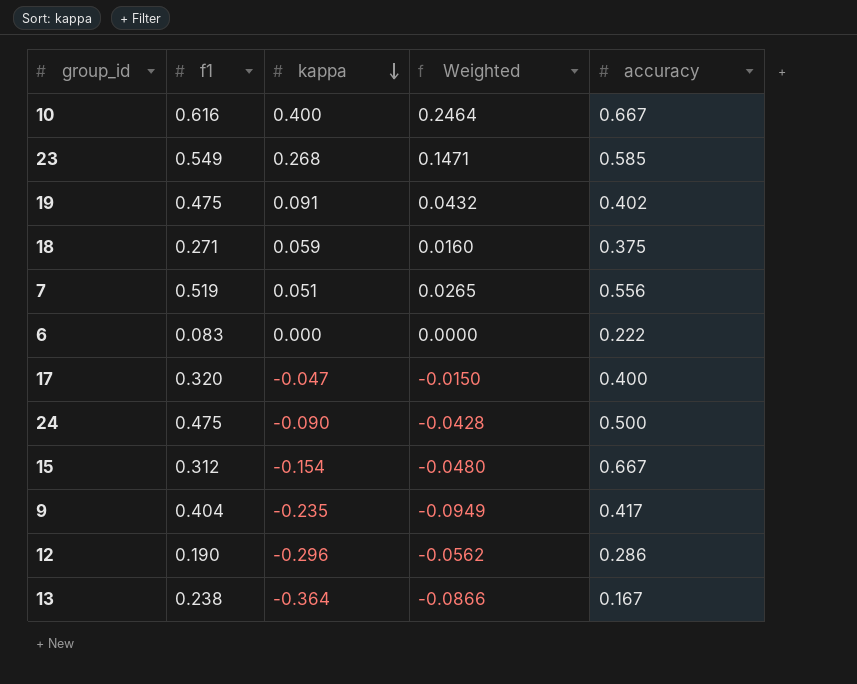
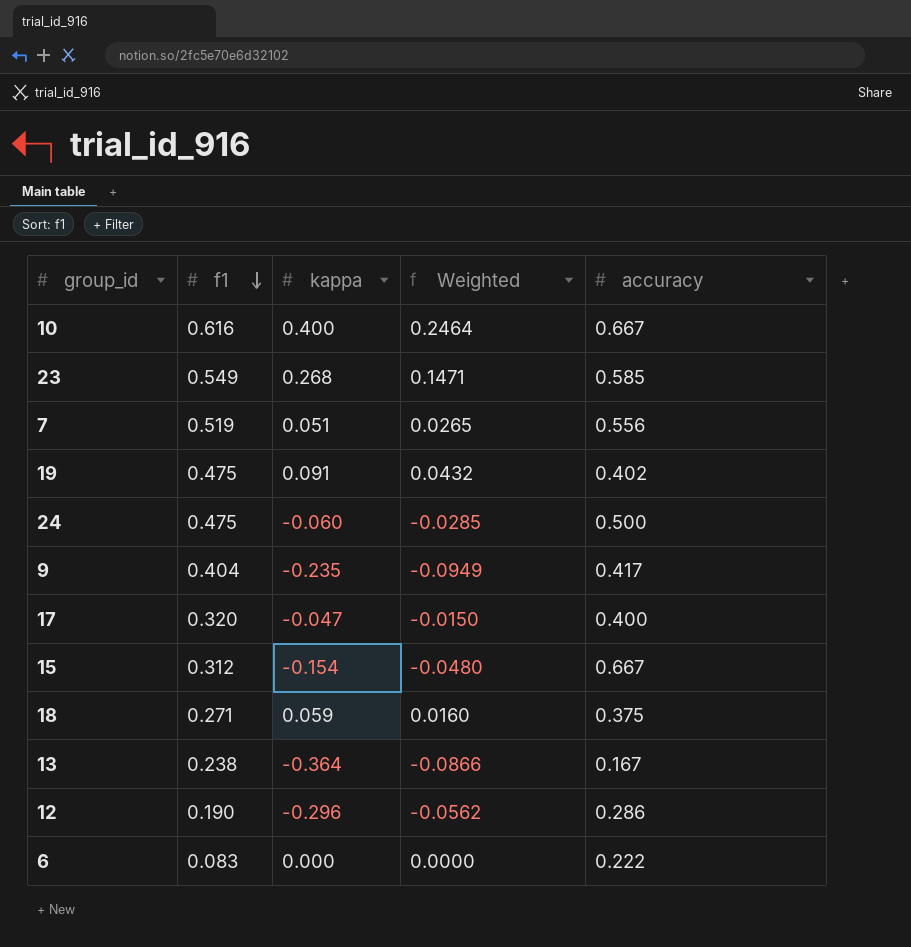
row order: kappa descending -> f1 descending
24 | kappa: -0.090 -> -0.060
24 | Weighted: -0.0428 -> -0.0285

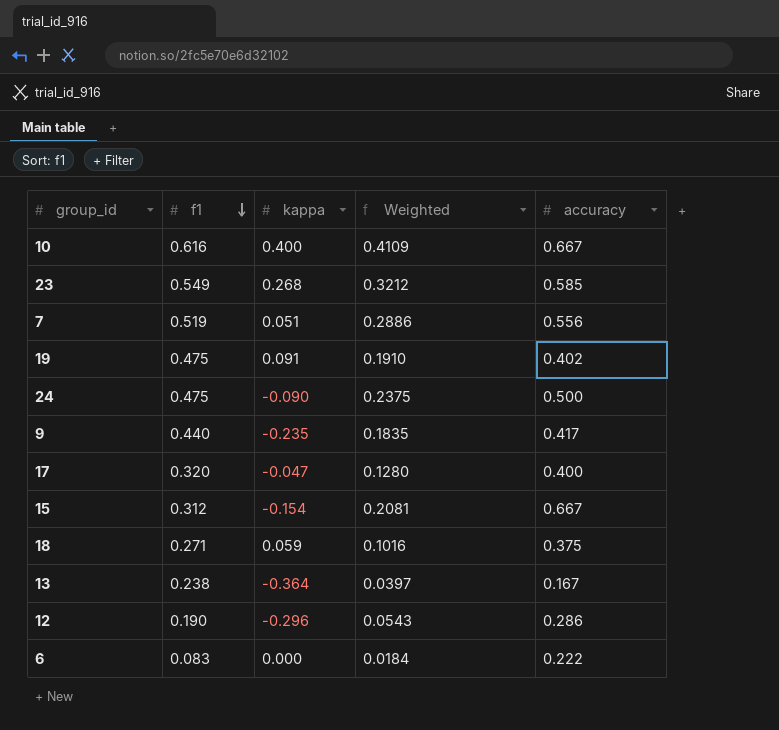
column Weighted | formula: [f1] * [kappa] -> [f1] * [accuracy]
24 | kappa: -0.060 -> -0.090
9 | f1: 0.404 -> 0.440

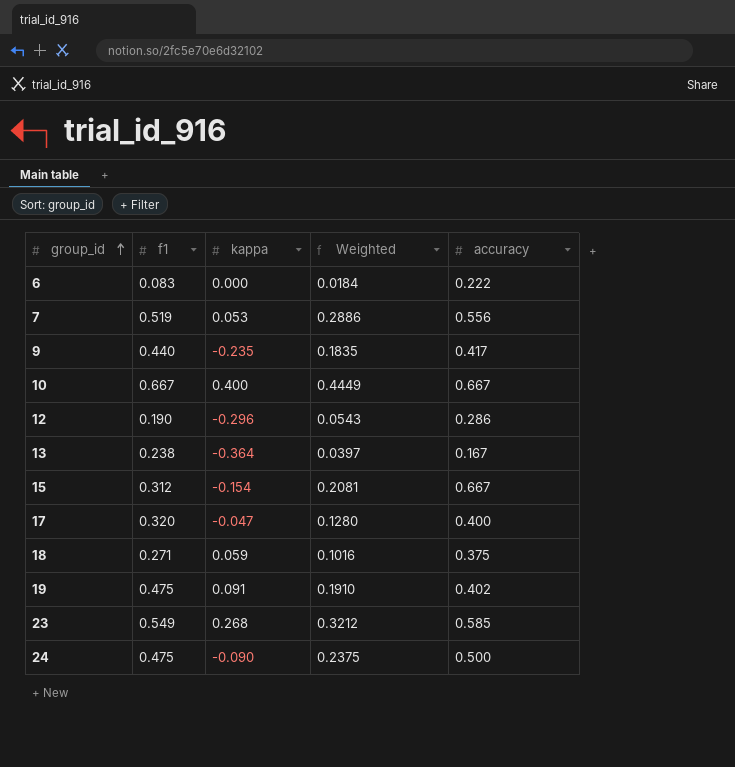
row order: f1 descending -> group_id ascending
7 | kappa: 0.051 -> 0.053
10 | f1: 0.616 -> 0.667
10 | Weighted: 0.4109 -> 0.4449

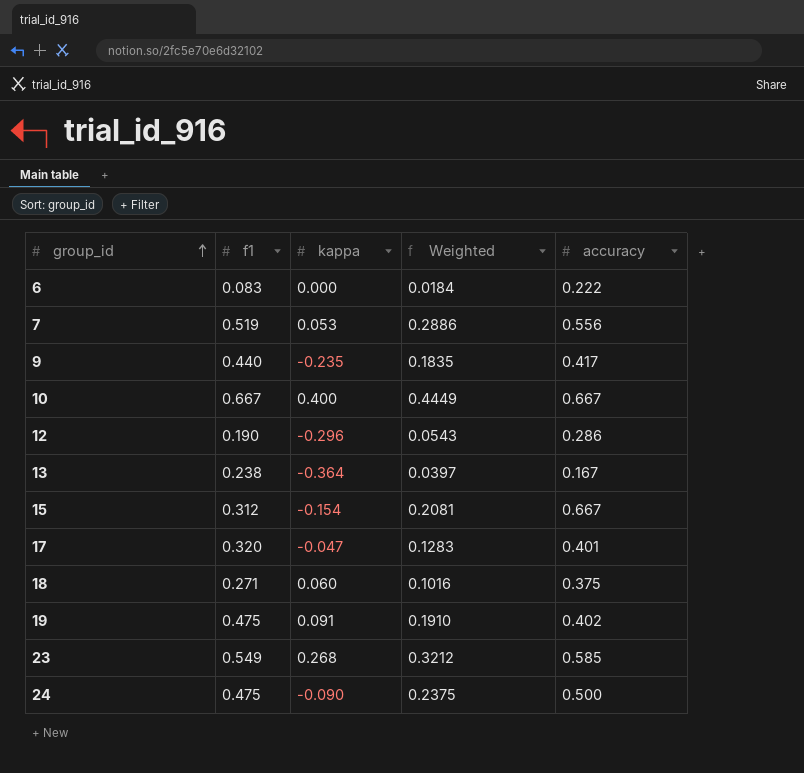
17 | Weighted: 0.1280 -> 0.1283
17 | accuracy: 0.400 -> 0.401
18 | kappa: 0.059 -> 0.060

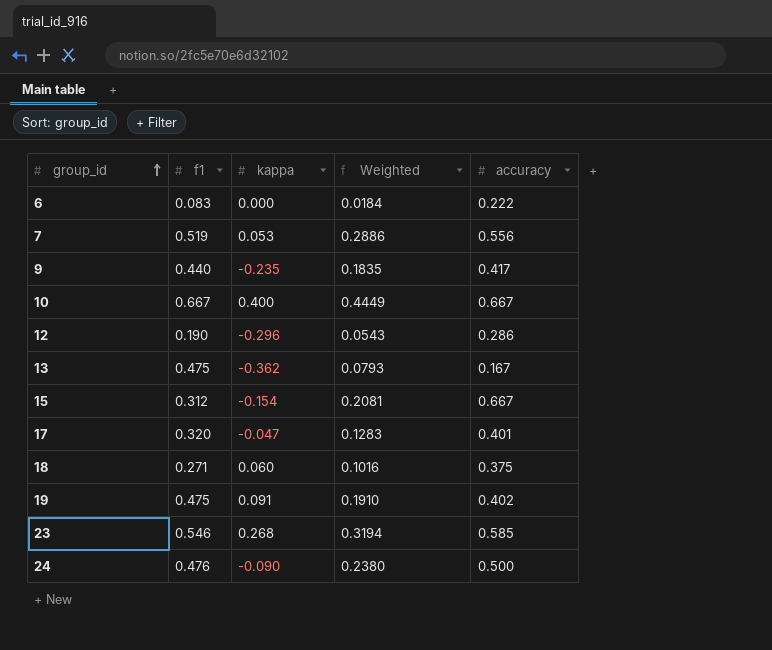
13 | f1: 0.238 -> 0.475
13 | kappa: -0.364 -> -0.362
13 | Weighted: 0.0397 -> 0.0793
23 | f1: 0.549 -> 0.546
23 | Weighted: 0.3212 -> 0.3194
24 | f1: 0.475 -> 0.476
24 | Weighted: 0.2375 -> 0.2380

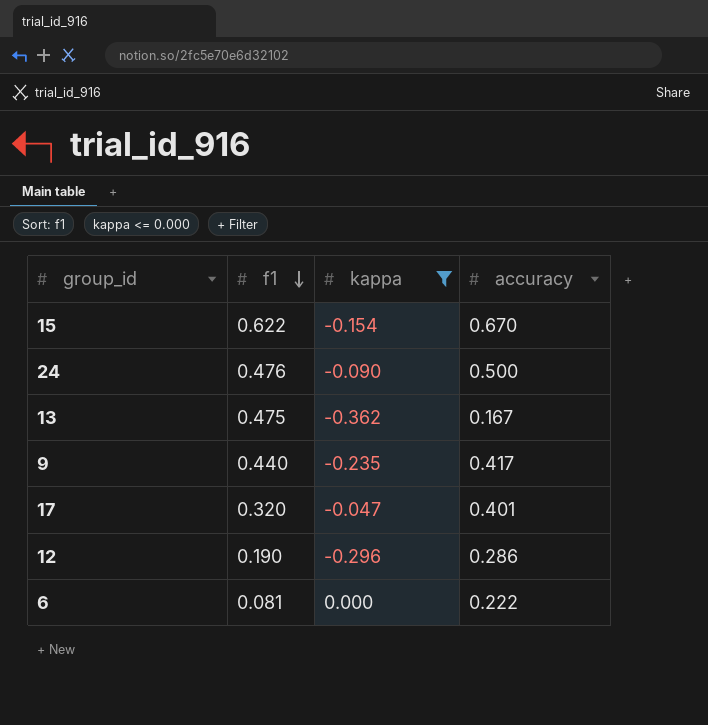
filter: none -> kappa <= 0.000
row order: group_id ascending -> f1 descending
column Weighted | formula: [f1] * [accuracy] -> none
15 | f1: 0.312 -> 0.622
15 | accuracy: 0.667 -> 0.670
6 | f1: 0.083 -> 0.081

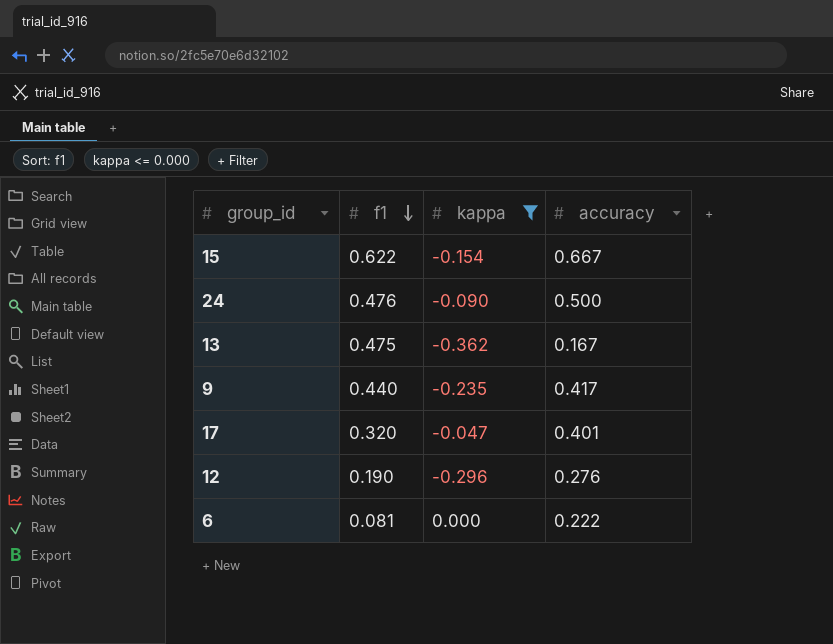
15 | accuracy: 0.670 -> 0.667
12 | accuracy: 0.286 -> 0.276

